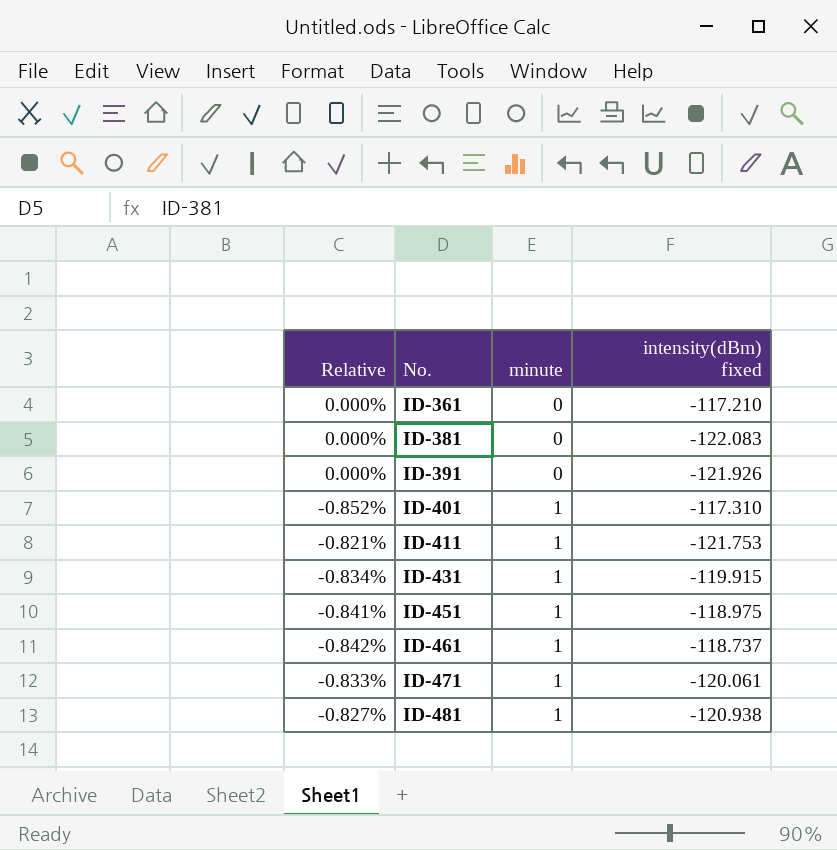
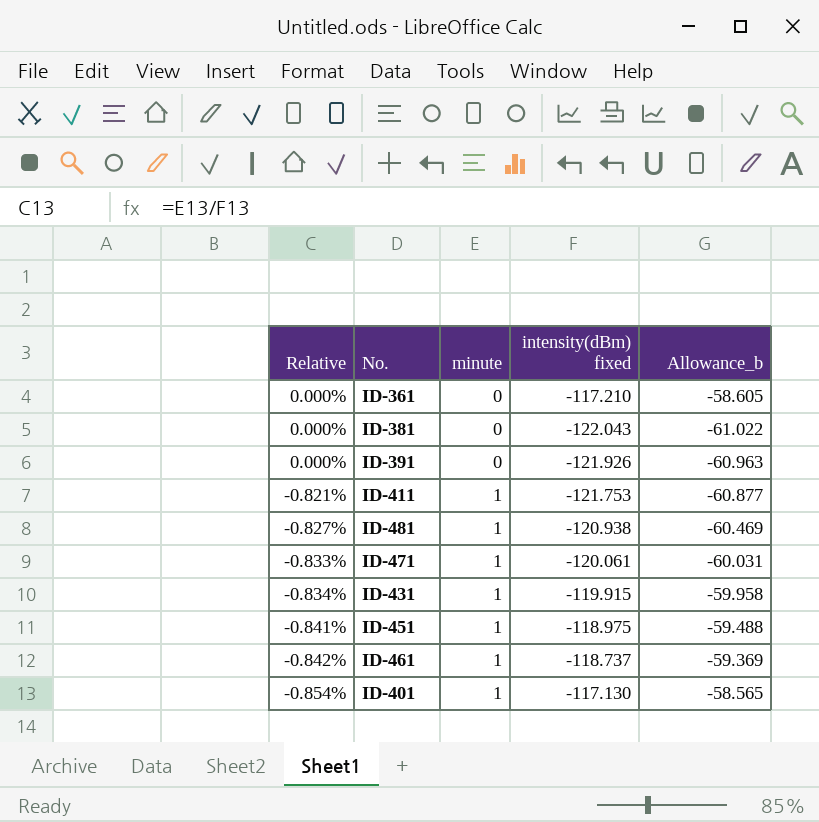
row order: No. ascending -> Relative descending
column Allowance_b | formula: none -> [intensity(dBm) fixed] * 0.5
ID-381 | intensity(dBm) fixed: -122.083 -> -122.043
ID-401 | Relative: -0.852% -> -0.854%
ID-401 | intensity(dBm) fixed: -117.310 -> -117.130

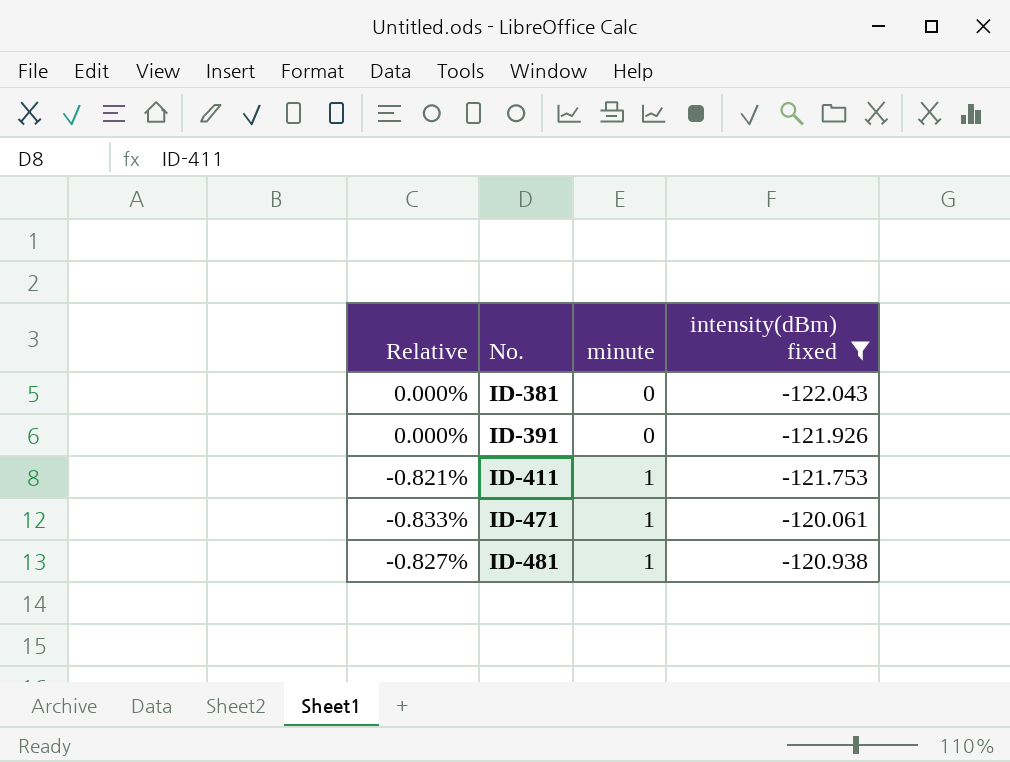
filter: none -> intensity(dBm) fixed <= -120.061
row order: Relative descending -> No. ascending
column Allowance_b | formula: [intensity(dBm) fixed] * 0.5 -> none

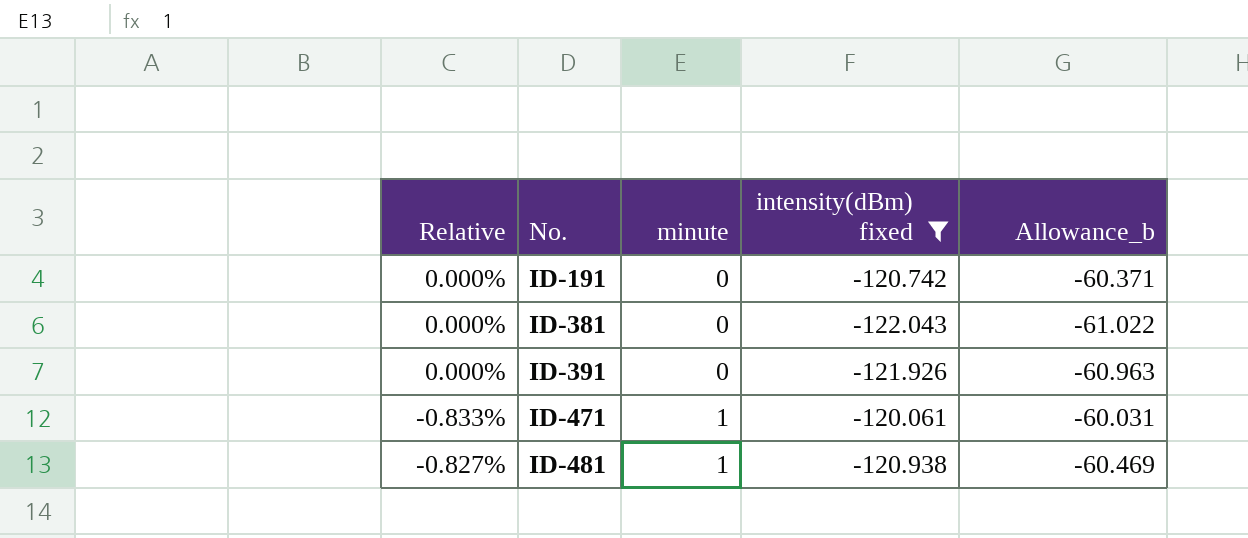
column Allowance_b | formula: none -> [intensity(dBm) fixed] * 0.5
row ID-411: -0.821% | 1 | -121.753 -> none
row ID-191: none -> 0.000% | 0 | -120.742 | -60.371

